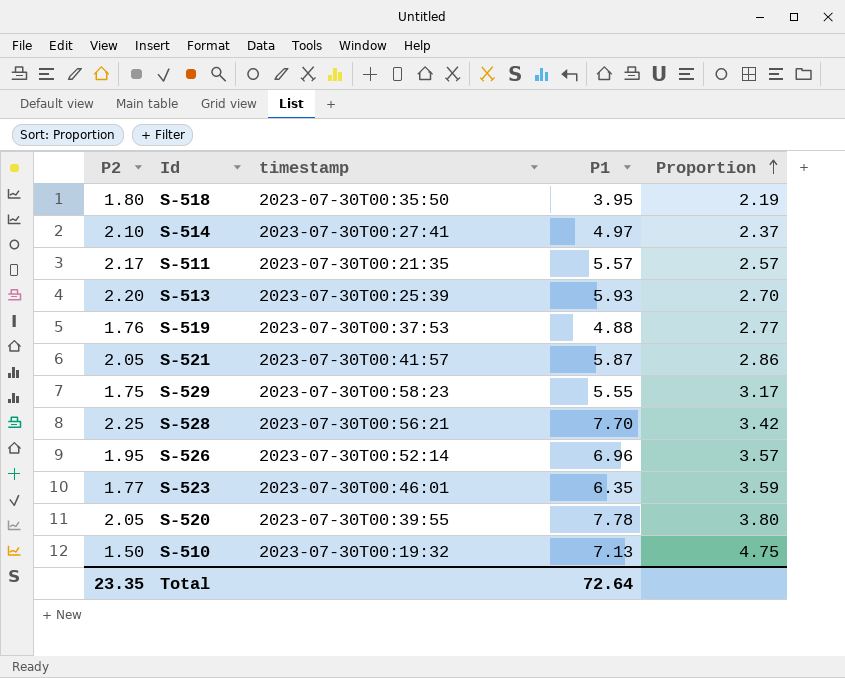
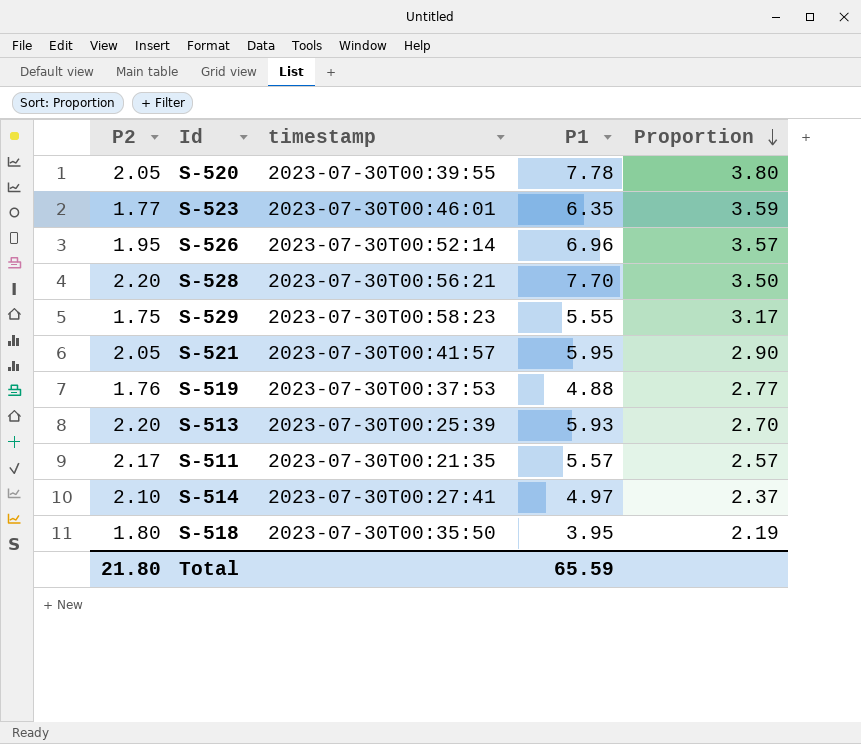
row order: Proportion ascending -> Proportion descending
row S-510: 1.50 | 2023-07-30T00:19:32 | 7.13 | 4.75 -> none
S-528 | P2: 2.25 -> 2.20
S-528 | Proportion: 3.42 -> 3.50
S-521 | P1: 5.87 -> 5.95
S-521 | Proportion: 2.86 -> 2.90
Total | P2: 23.35 -> 21.80
Total | P1: 72.64 -> 65.59

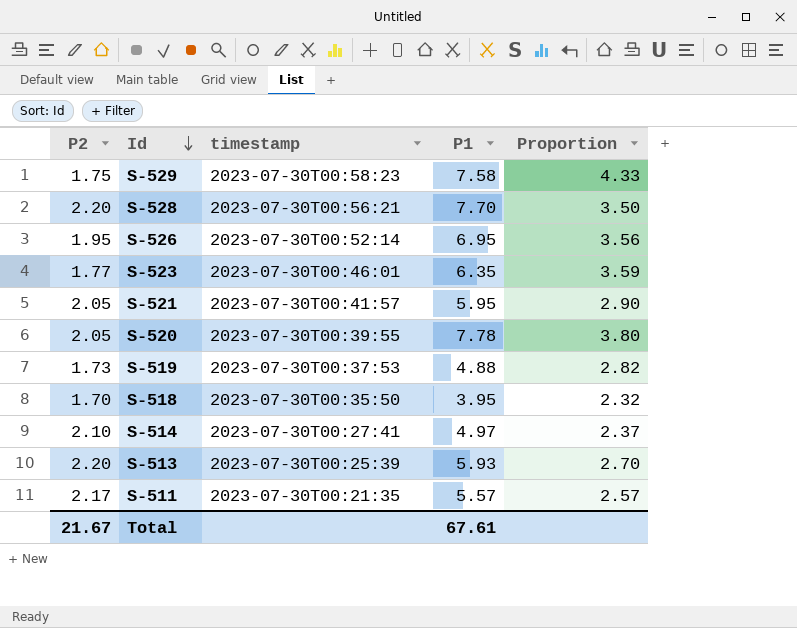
row order: Proportion descending -> Id descending
S-529 | P1: 5.55 -> 7.58
S-529 | Proportion: 3.17 -> 4.33
S-526 | P1: 6.96 -> 6.95
S-526 | Proportion: 3.57 -> 3.56
S-519 | P2: 1.76 -> 1.73
S-519 | Proportion: 2.77 -> 2.82
S-518 | P2: 1.80 -> 1.70
S-518 | Proportion: 2.19 -> 2.32
Total | P2: 21.80 -> 21.67
Total | P1: 65.59 -> 67.61

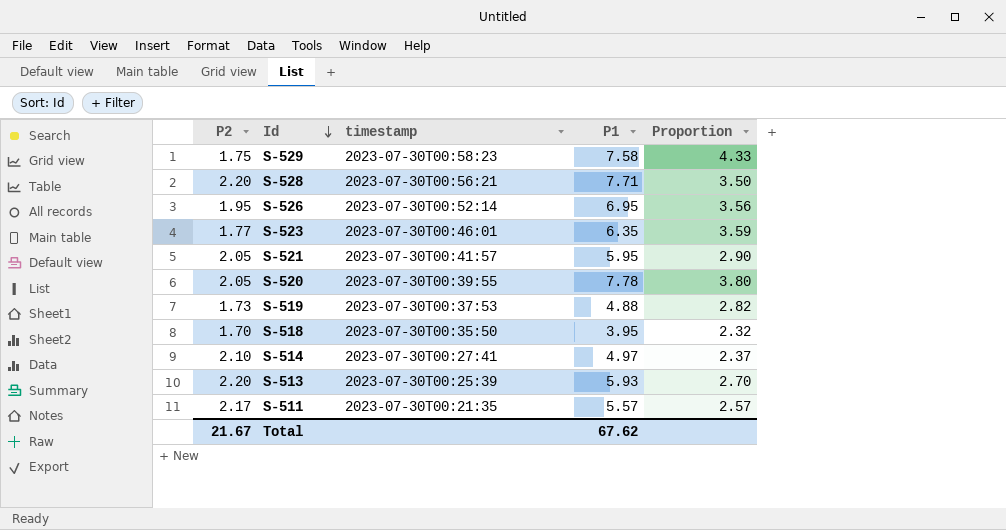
S-528 | P1: 7.70 -> 7.71
Total | P1: 67.61 -> 67.62

